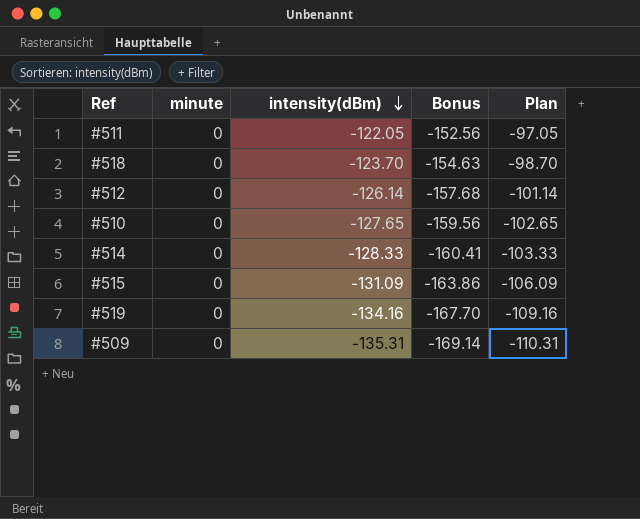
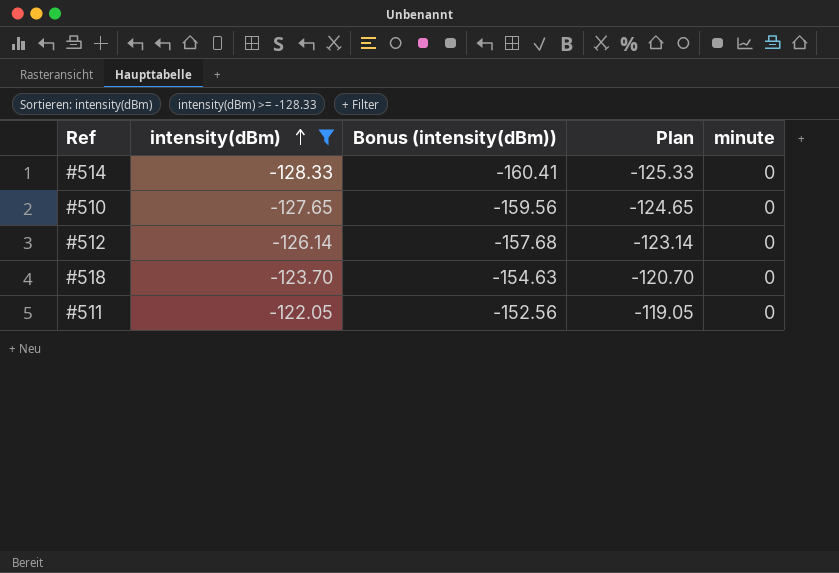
filter: none -> intensity(dBm) >= -128.33
row order: intensity(dBm) descending -> intensity(dBm) ascending
column name: Bonus -> Bonus (intensity(dBm))
column Plan | formula: [intensity(dBm)] + 25 -> [intensity(dBm)] + 3
column minute | position: 2 -> 5

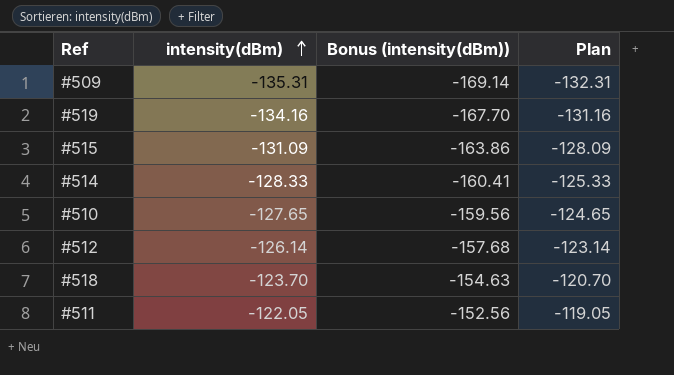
filter: intensity(dBm) >= -128.33 -> none
column minute | position: 5 -> none

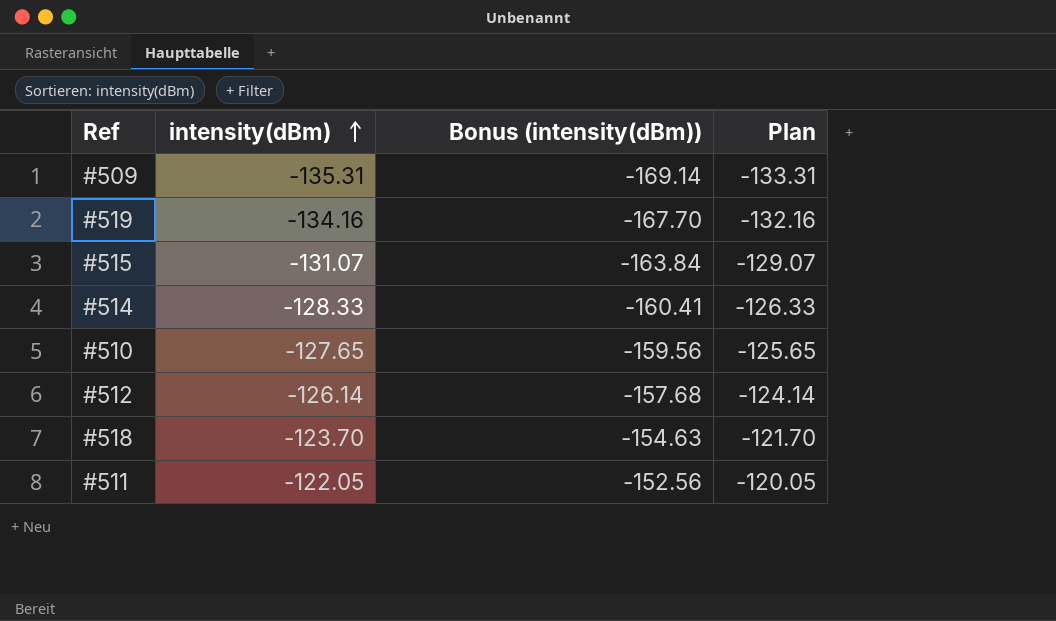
column Plan | formula: [intensity(dBm)] + 3 -> [intensity(dBm)] + 2
#515 | intensity(dBm): -131.09 -> -131.07
#515 | Bonus (intensity(dBm)): -163.86 -> -163.84

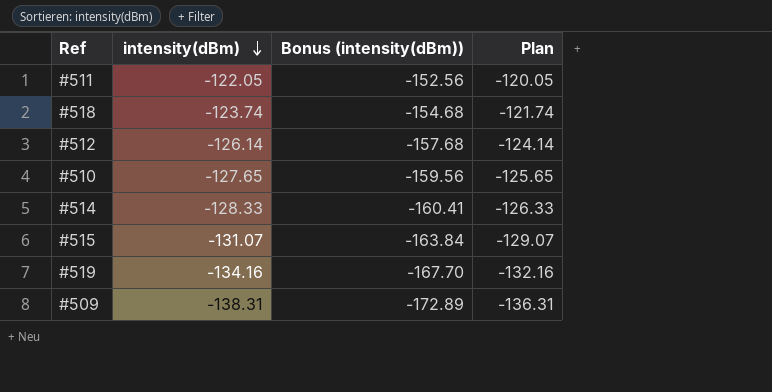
row order: intensity(dBm) ascending -> intensity(dBm) descending
#518 | intensity(dBm): -123.70 -> -123.74
#518 | Bonus (intensity(dBm)): -154.63 -> -154.68
#518 | Plan: -121.70 -> -121.74
#509 | intensity(dBm): -135.31 -> -138.31
#509 | Bonus (intensity(dBm)): -169.14 -> -172.89
#509 | Plan: -133.31 -> -136.31

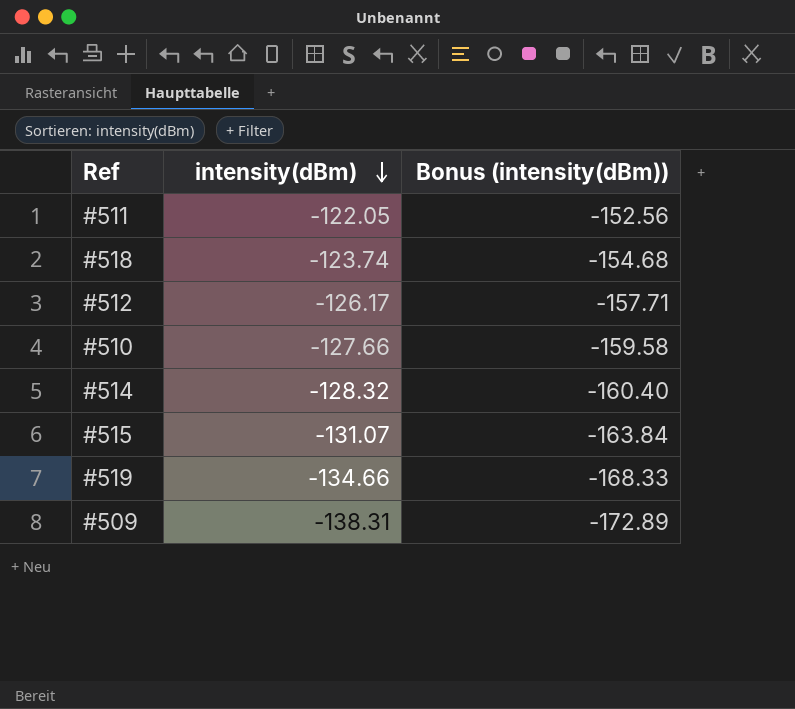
column Plan | formula: [intensity(dBm)] + 2 -> none
#512 | intensity(dBm): -126.14 -> -126.17
#512 | Bonus (intensity(dBm)): -157.68 -> -157.71
#510 | intensity(dBm): -127.65 -> -127.66
#510 | Bonus (intensity(dBm)): -159.56 -> -159.58
#514 | intensity(dBm): -128.33 -> -128.32
#514 | Bonus (intensity(dBm)): -160.41 -> -160.40
#519 | intensity(dBm): -134.16 -> -134.66
#519 | Bonus (intensity(dBm)): -167.70 -> -168.33

